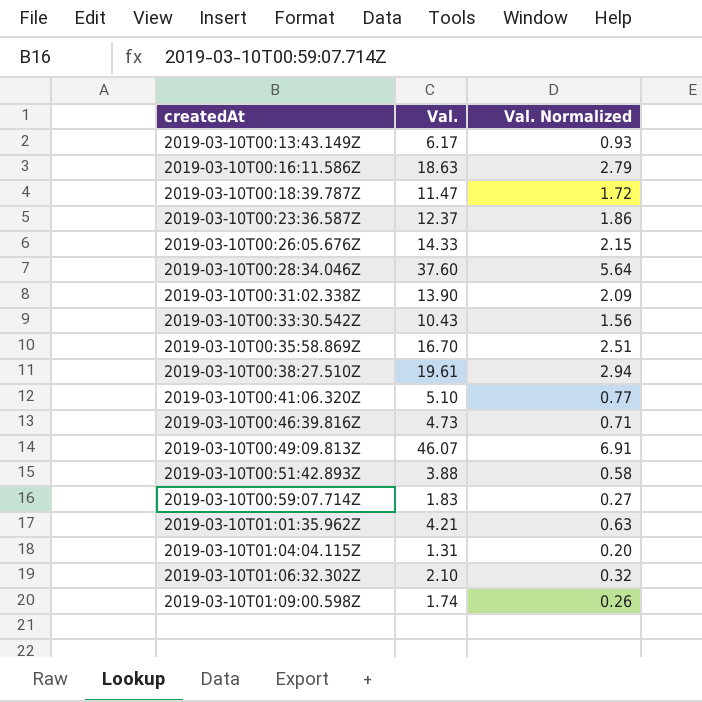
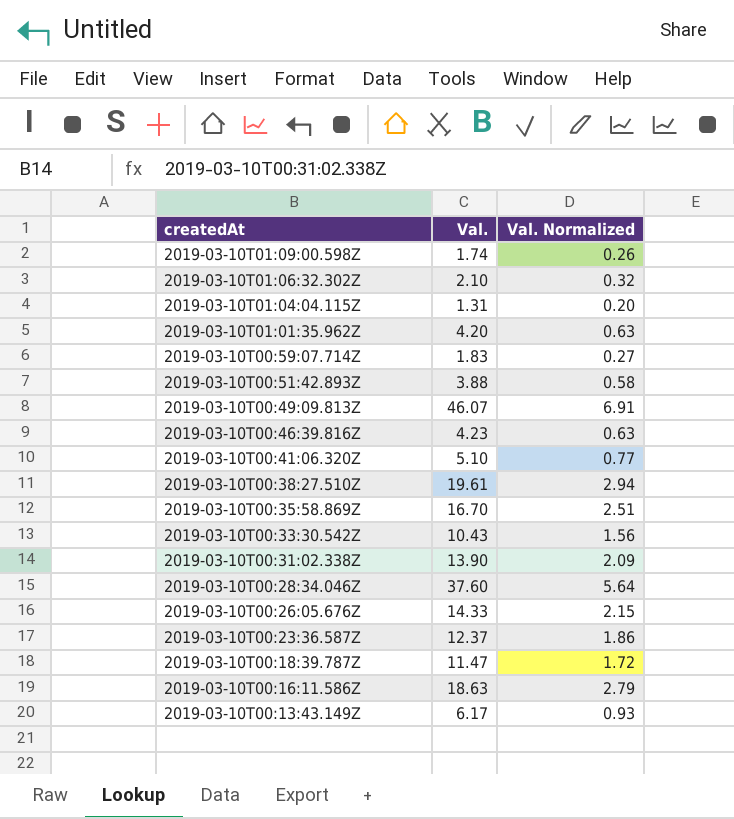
row order: createdAt ascending -> createdAt descending
2019-03-10T01:01:35.962Z | Val.: 4.21 -> 4.20
2019-03-10T00:46:39.816Z | Val.: 4.73 -> 4.23
2019-03-10T00:46:39.816Z | Val. Normalized: 0.71 -> 0.63

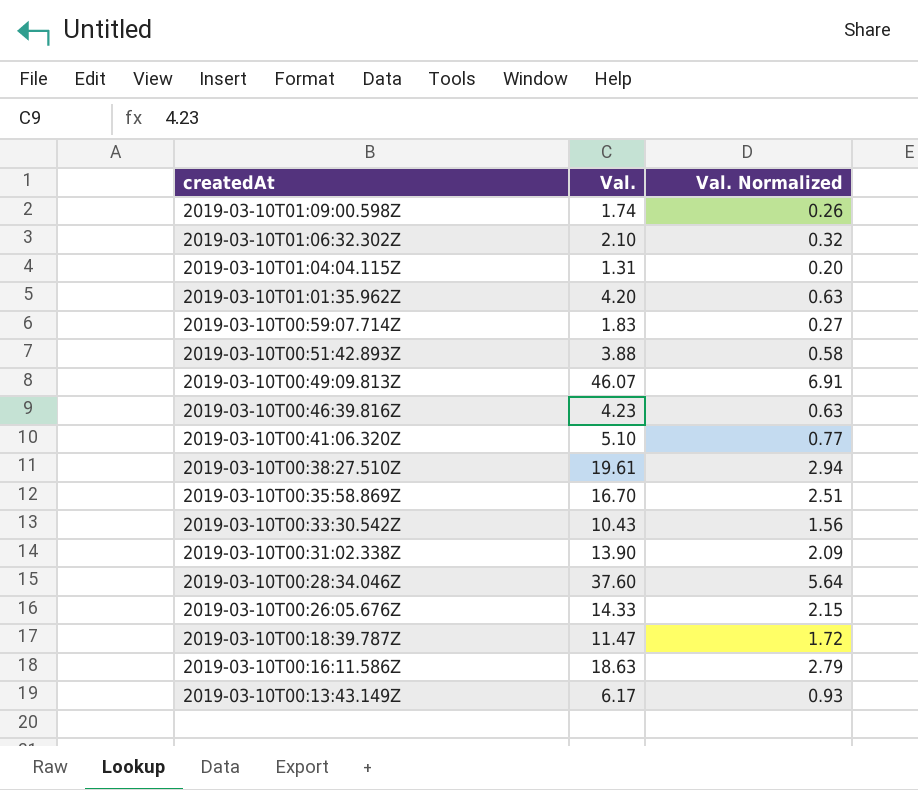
row 2019-03-10T00:23:36.587Z: 12.37 | 1.86 -> none

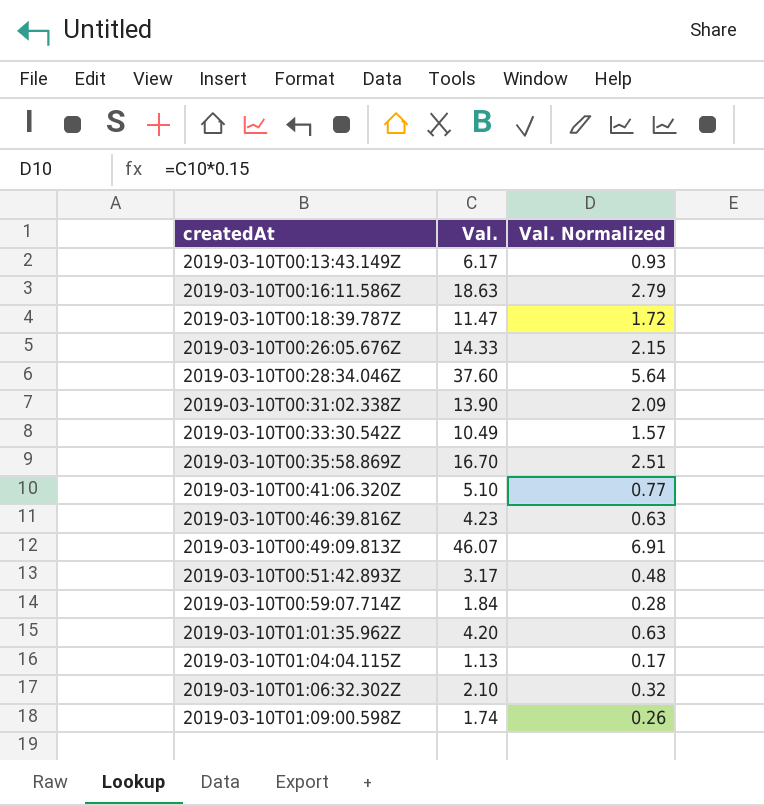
row order: createdAt descending -> createdAt ascending
row 2019-03-10T00:38:27.510Z: 19.61 | 2.94 -> none
2019-03-10T00:33:30.542Z | Val.: 10.43 -> 10.49
2019-03-10T00:33:30.542Z | Val. Normalized: 1.56 -> 1.57
2019-03-10T00:51:42.893Z | Val.: 3.88 -> 3.17
2019-03-10T00:51:42.893Z | Val. Normalized: 0.58 -> 0.48
2019-03-10T00:59:07.714Z | Val.: 1.83 -> 1.84
2019-03-10T00:59:07.714Z | Val. Normalized: 0.27 -> 0.28
2019-03-10T01:04:04.115Z | Val.: 1.31 -> 1.13
2019-03-10T01:04:04.115Z | Val. Normalized: 0.20 -> 0.17

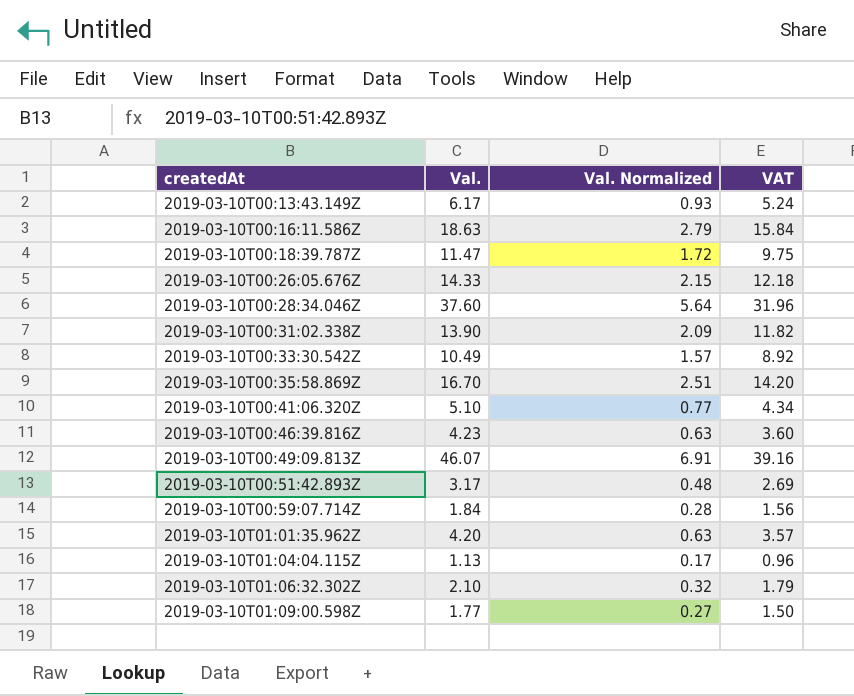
column VAT | formula: none -> [Val.] * 0.85
2019-03-10T01:09:00.598Z | Val.: 1.74 -> 1.77
2019-03-10T01:09:00.598Z | Val. Normalized: 0.26 -> 0.27

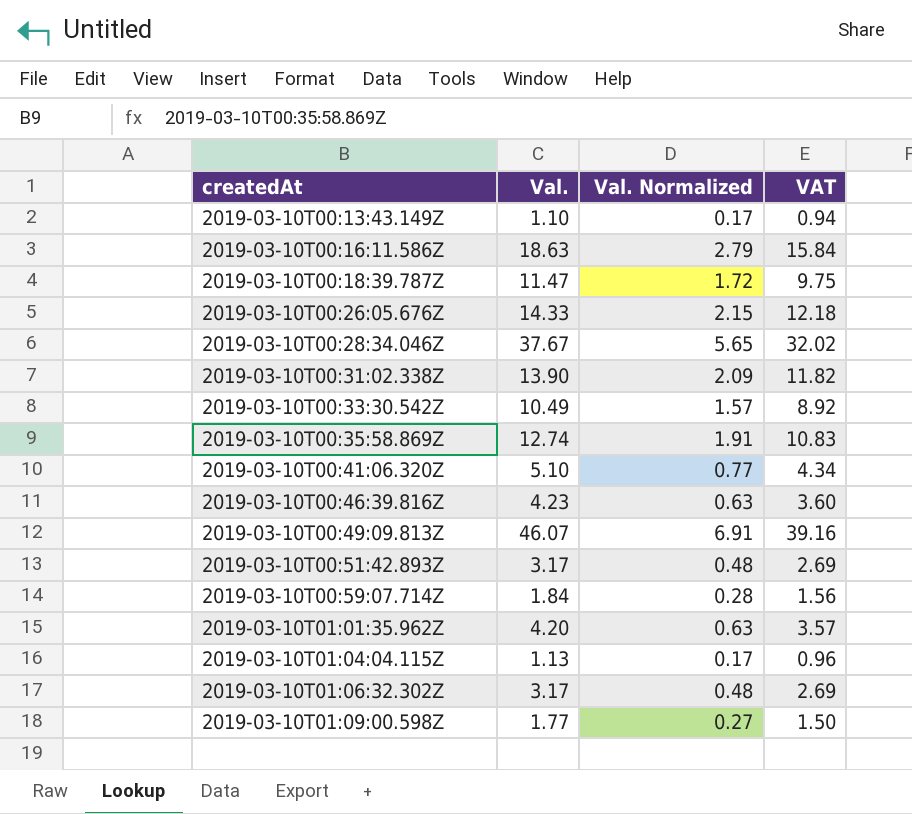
2019-03-10T00:13:43.149Z | Val.: 6.17 -> 1.10
2019-03-10T00:13:43.149Z | Val. Normalized: 0.93 -> 0.17
2019-03-10T00:13:43.149Z | VAT: 5.24 -> 0.94
2019-03-10T00:28:34.046Z | Val.: 37.60 -> 37.67
2019-03-10T00:28:34.046Z | Val. Normalized: 5.64 -> 5.65
2019-03-10T00:28:34.046Z | VAT: 31.96 -> 32.02
2019-03-10T00:35:58.869Z | Val.: 16.70 -> 12.74
2019-03-10T00:35:58.869Z | Val. Normalized: 2.51 -> 1.91
2019-03-10T00:35:58.869Z | VAT: 14.20 -> 10.83
2019-03-10T01:06:32.302Z | Val.: 2.10 -> 3.17
2019-03-10T01:06:32.302Z | Val. Normalized: 0.32 -> 0.48
2019-03-10T01:06:32.302Z | VAT: 1.79 -> 2.69

